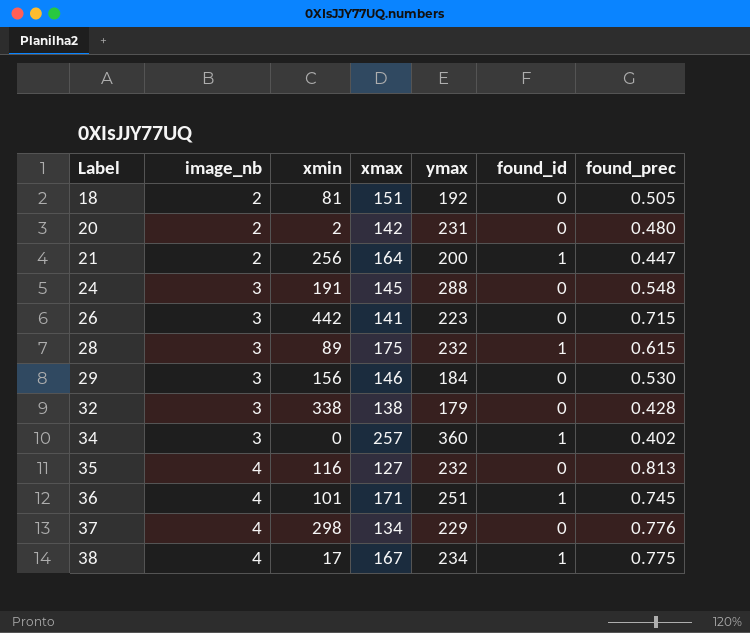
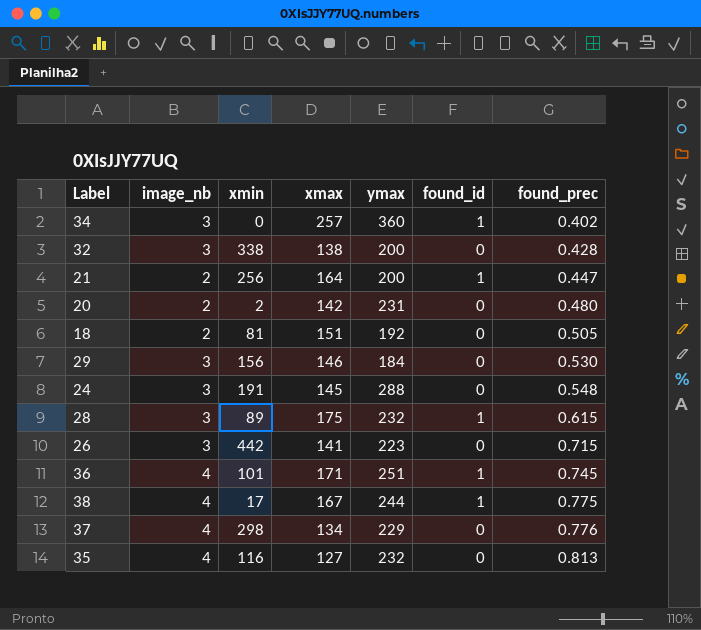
row order: Label ascending -> found_prec ascending
32 | ymax: 179 -> 200
38 | ymax: 234 -> 244

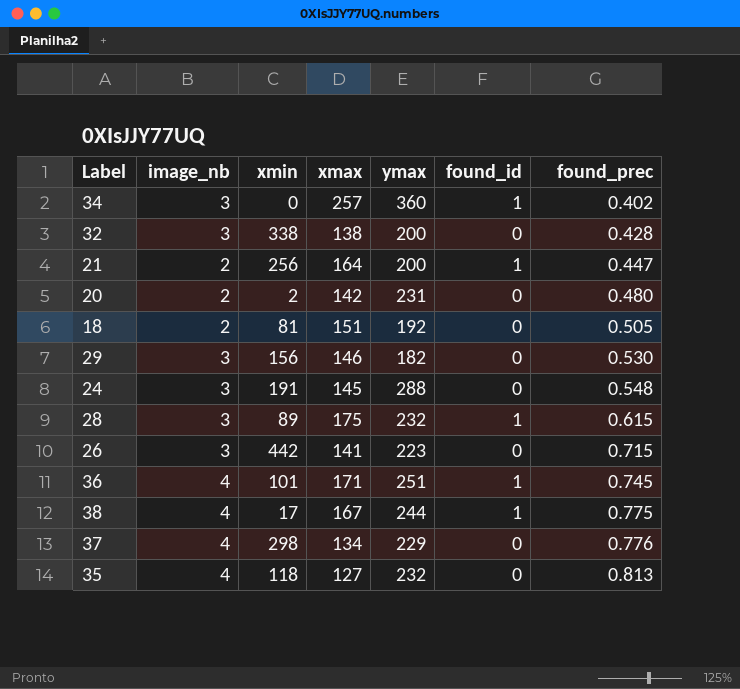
29 | ymax: 184 -> 182
35 | xmin: 116 -> 118

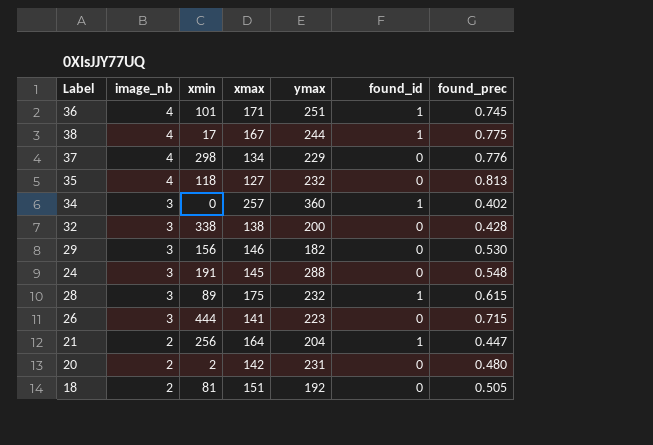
row order: found_prec ascending -> image_nb descending
26 | xmin: 442 -> 444
21 | ymax: 200 -> 204

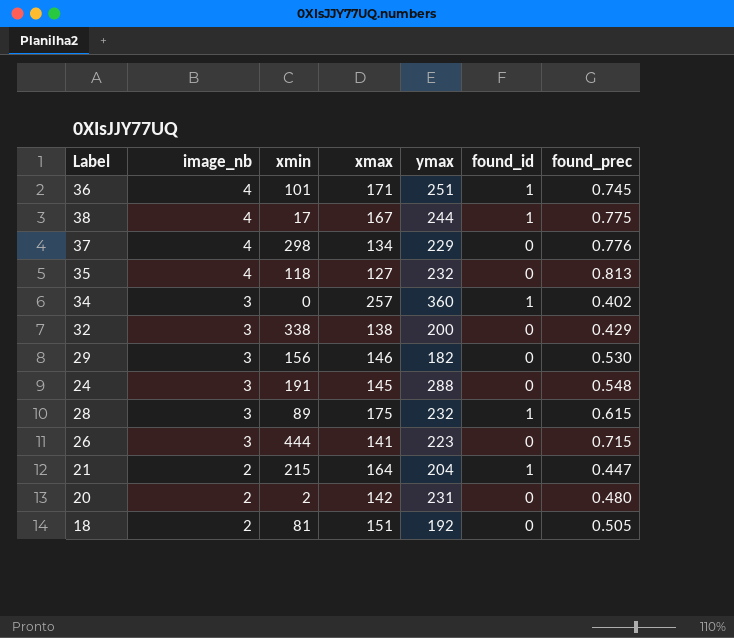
32 | found_prec: 0.428 -> 0.429
21 | xmin: 256 -> 215

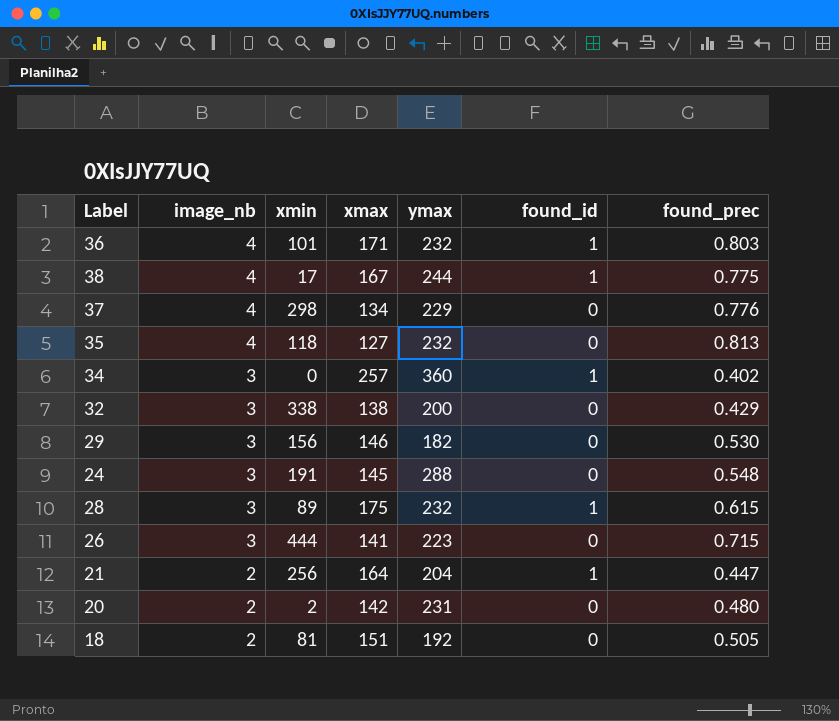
36 | ymax: 251 -> 232
36 | found_prec: 0.745 -> 0.803
21 | xmin: 215 -> 256

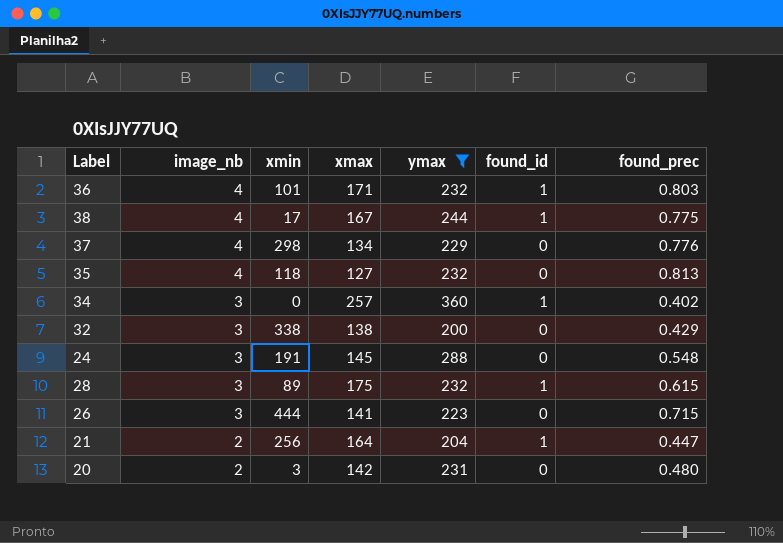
filter: none -> ymax >= 200
20 | xmin: 2 -> 3

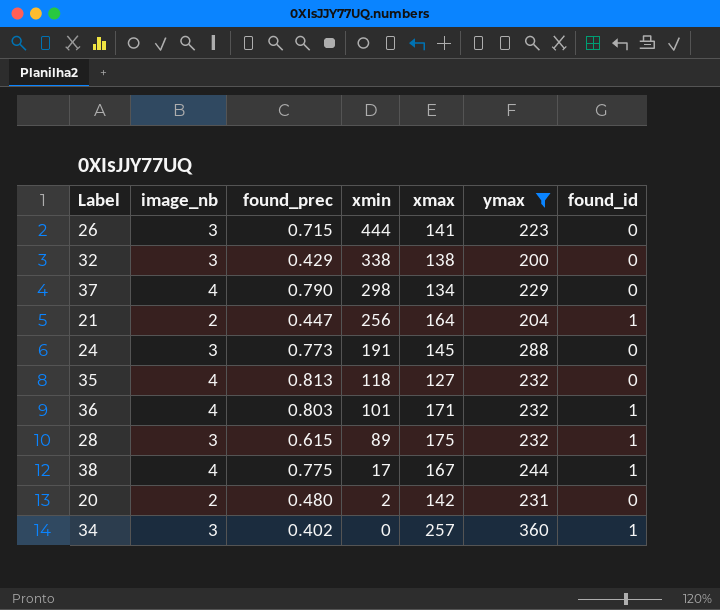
row order: image_nb descending -> xmin descending
column found_prec | position: 7 -> 3
37 | found_prec: 0.776 -> 0.790
24 | found_prec: 0.548 -> 0.773
20 | xmin: 3 -> 2

